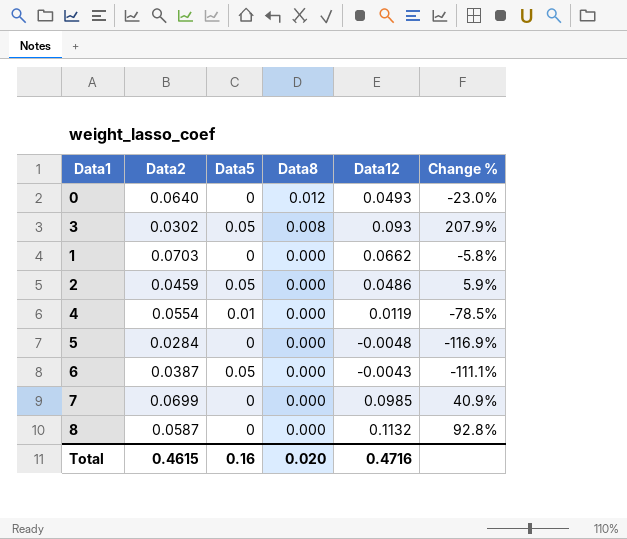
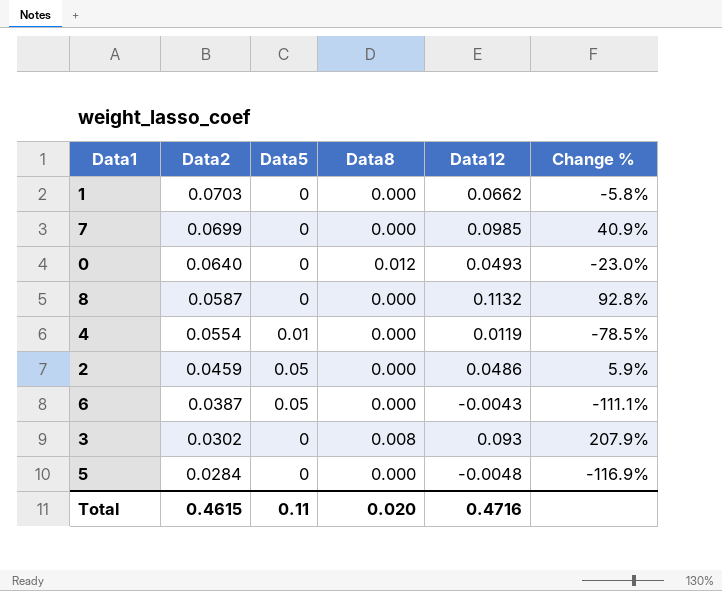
row order: Data8 descending -> Data2 descending
3 | Data5: 0.05 -> 0
Total | Data5: 0.16 -> 0.11

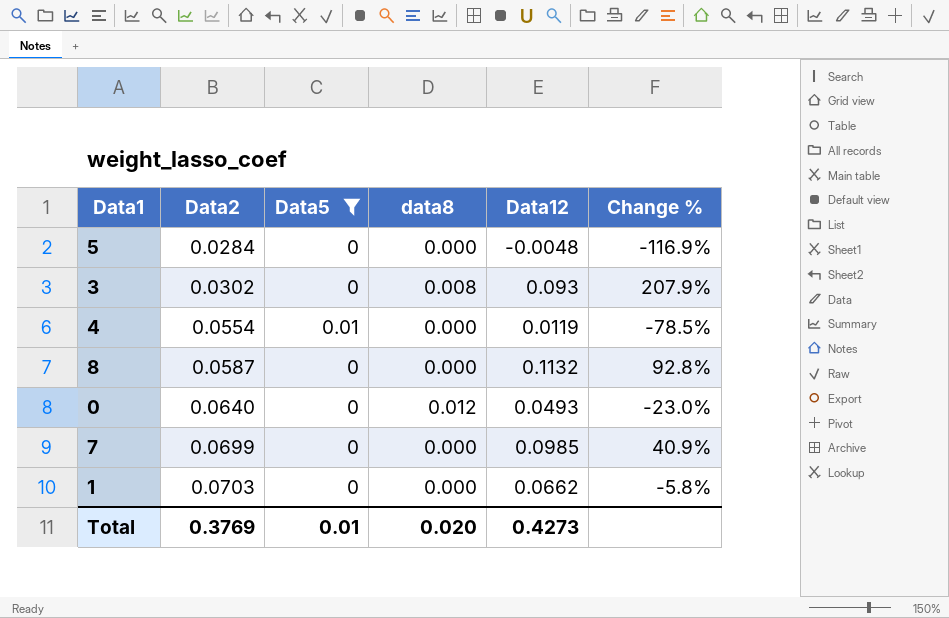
filter: none -> Data5 != 0.05
row order: Data2 descending -> Data2 ascending
column name: Data8 -> data8
Total | Data2: 0.4615 -> 0.3769
Total | Data5: 0.11 -> 0.01
Total | Data12: 0.4716 -> 0.4273

